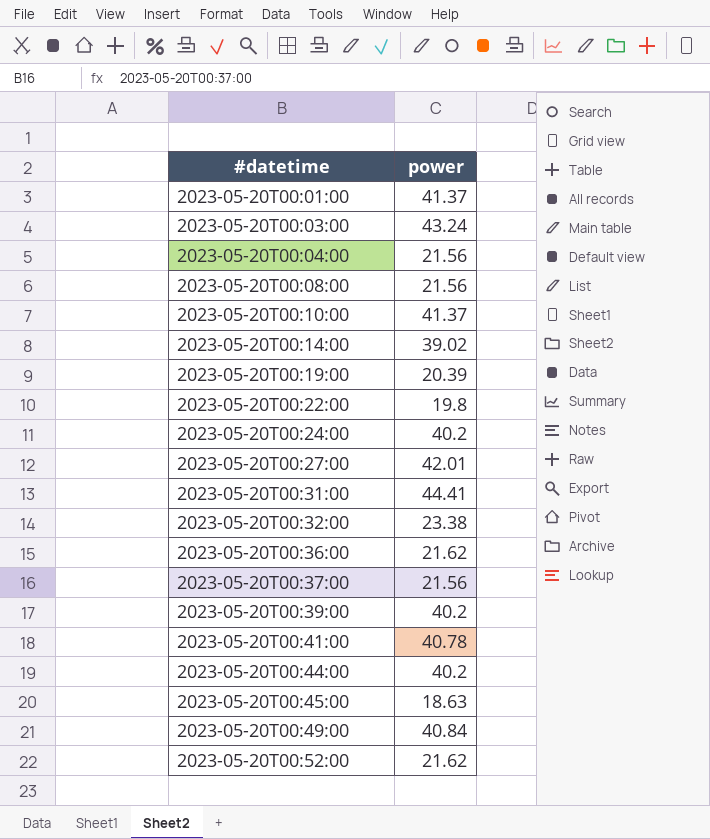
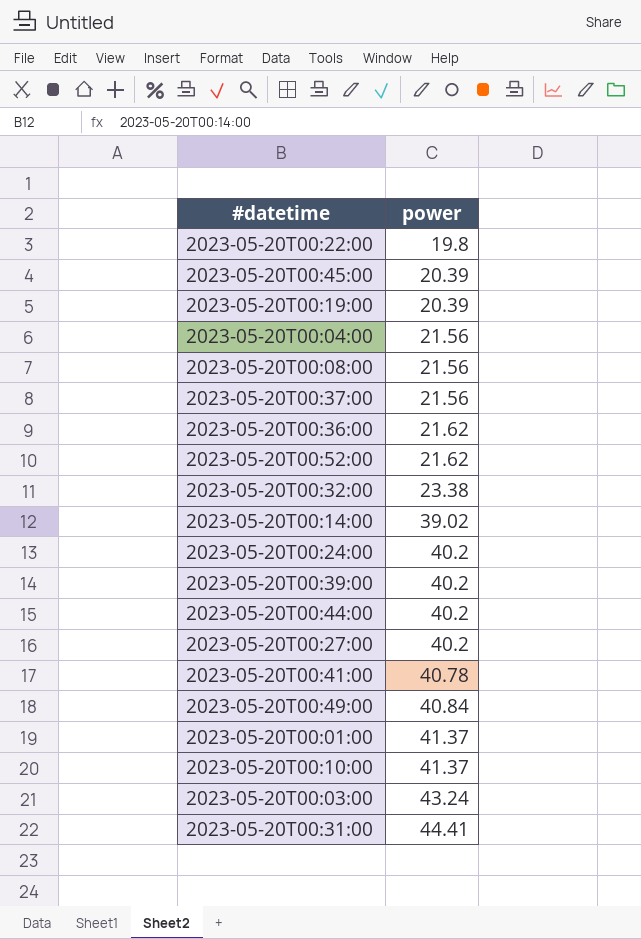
row order: #datetime ascending -> power ascending
2023-05-20T00:45:00 | power: 18.63 -> 20.39
2023-05-20T00:27:00 | power: 42.01 -> 40.2

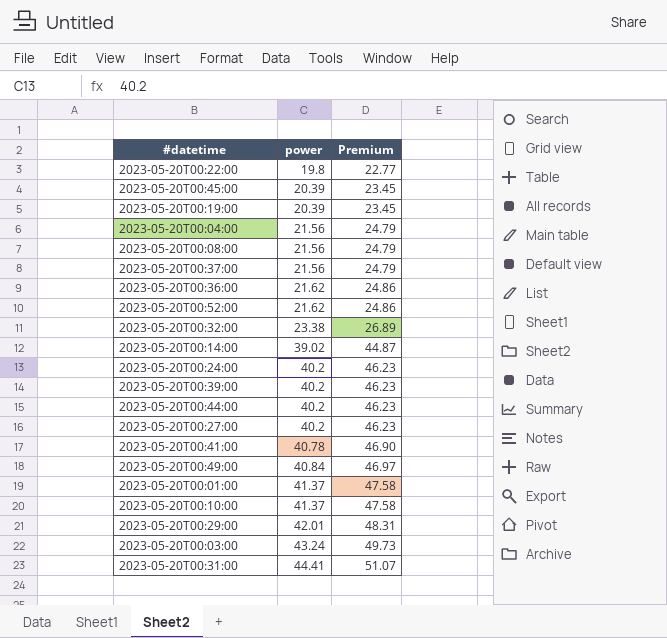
column Premium | formula: none -> [power] * 1.15
row 2023-05-20T00:29:00: none -> 42.01 | 48.31

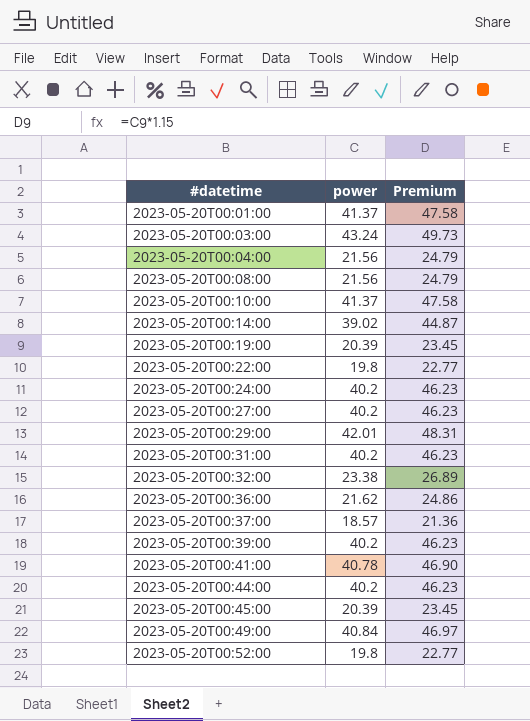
row order: power ascending -> #datetime ascending
2023-05-20T00:31:00 | power: 44.41 -> 40.2
2023-05-20T00:31:00 | Premium: 51.07 -> 46.23
2023-05-20T00:37:00 | power: 21.56 -> 18.57
2023-05-20T00:37:00 | Premium: 24.79 -> 21.36
2023-05-20T00:52:00 | power: 21.62 -> 19.8
2023-05-20T00:52:00 | Premium: 24.86 -> 22.77

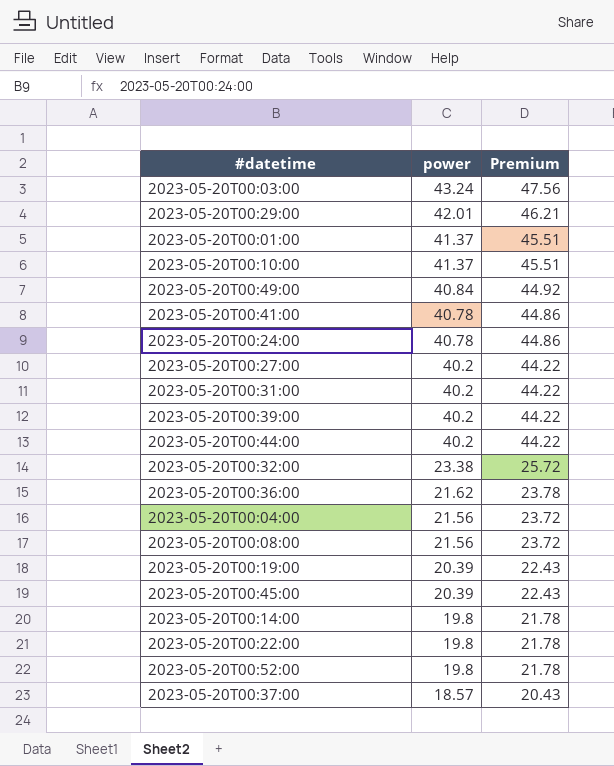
row order: #datetime ascending -> power descending
column Premium | formula: [power] * 1.15 -> [power] * 1.1
2023-05-20T00:24:00 | power: 40.2 -> 40.78
2023-05-20T00:14:00 | power: 39.02 -> 19.8

